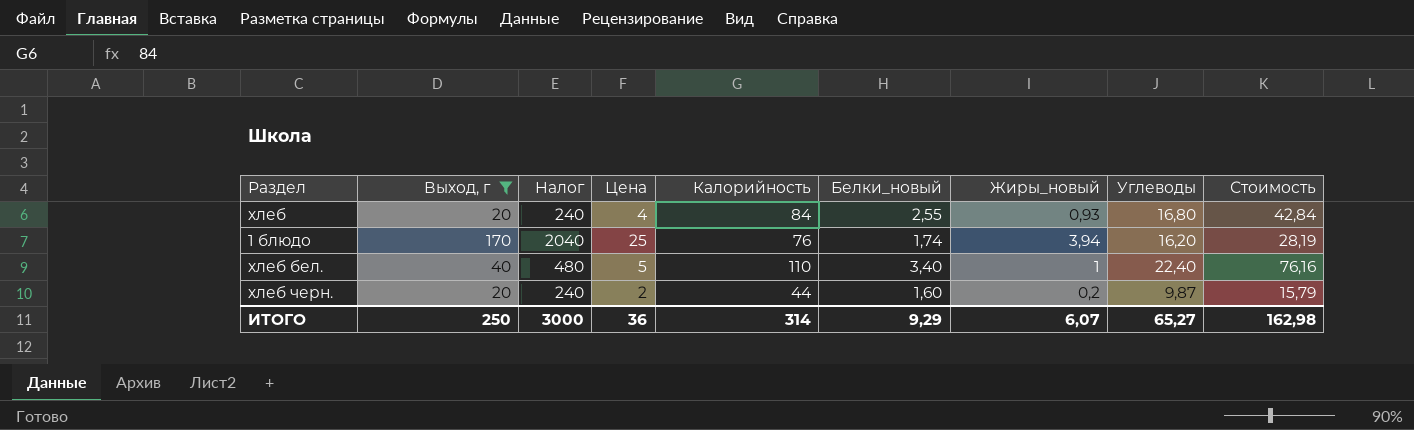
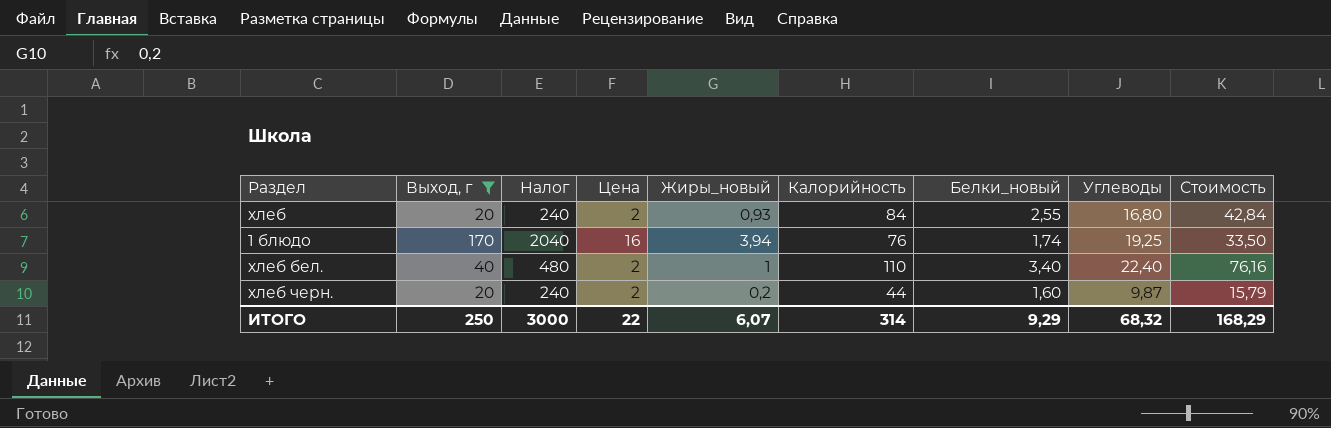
column Жиры_новый | position: 7 -> 5
хлеб | Цена: 4 -> 2
1 блюдо | Цена: 25 -> 16
1 блюдо | Углеводы: 16,20 -> 19,25
1 блюдо | Стоимость: 28,19 -> 33,50
хлеб бел. | Цена: 5 -> 2
ИТОГО | Цена: 36 -> 22
ИТОГО | Углеводы: 65,27 -> 68,32
ИТОГО | Стоимость: 162,98 -> 168,29

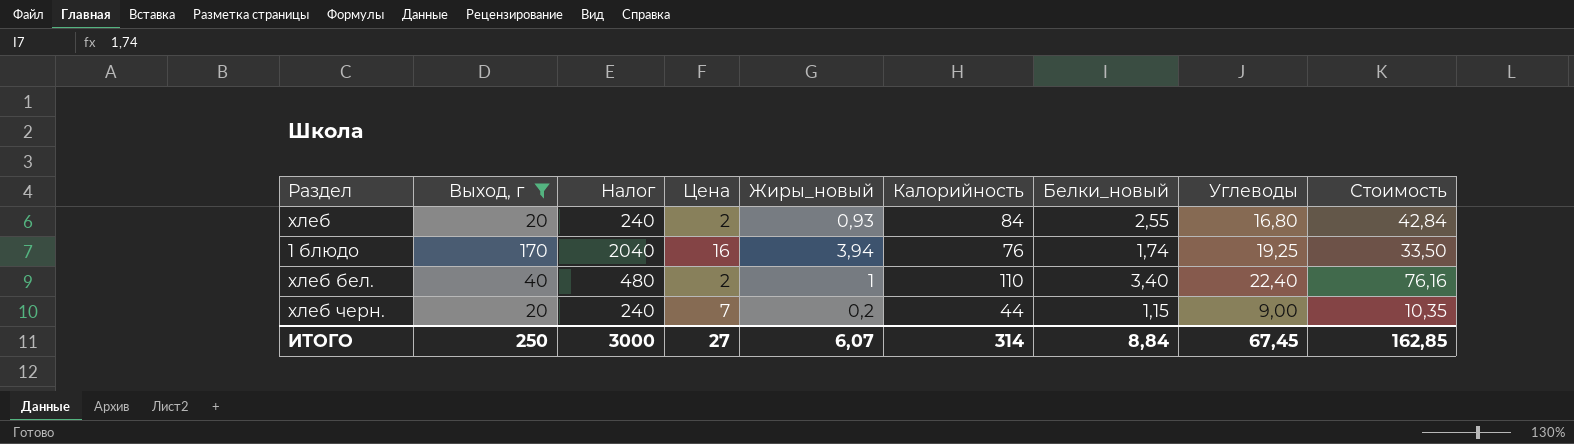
хлеб черн. | Цена: 2 -> 7
хлеб черн. | Белки_новый: 1,60 -> 1,15
хлеб черн. | Углеводы: 9,87 -> 9,00
хлеб черн. | Стоимость: 15,79 -> 10,35
ИТОГО | Цена: 22 -> 27
ИТОГО | Белки_новый: 9,29 -> 8,84
ИТОГО | Углеводы: 68,32 -> 67,45
ИТОГО | Стоимость: 168,29 -> 162,85

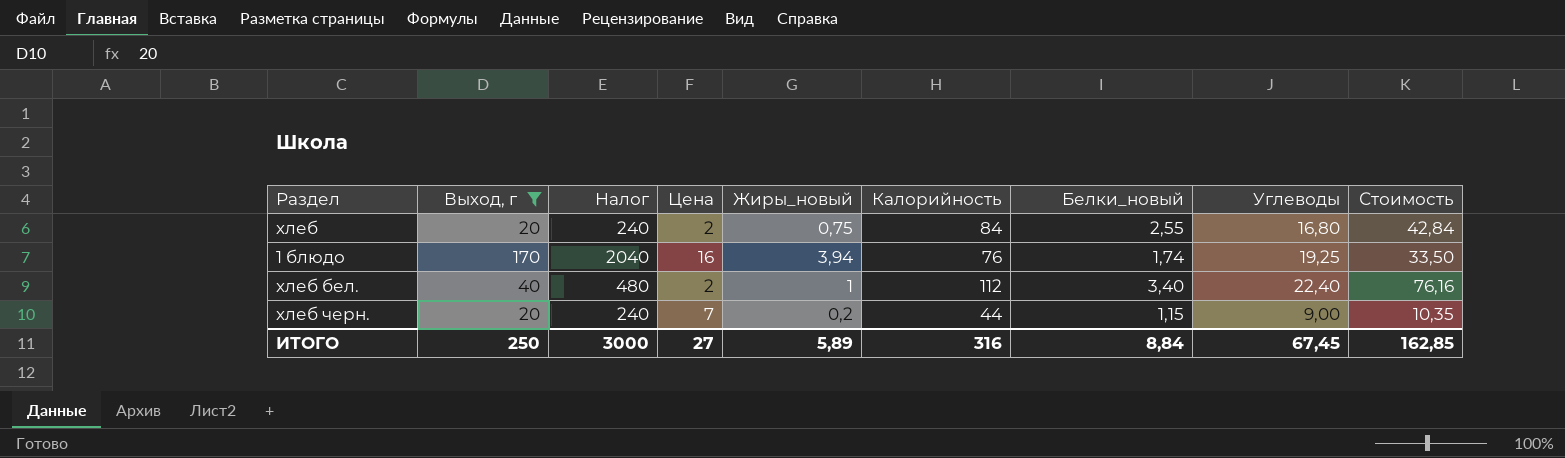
хлеб | Жиры_новый: 0,93 -> 0,75
хлеб бел. | Калорийность: 110 -> 112
ИТОГО | Жиры_новый: 6,07 -> 5,89
ИТОГО | Калорийность: 314 -> 316

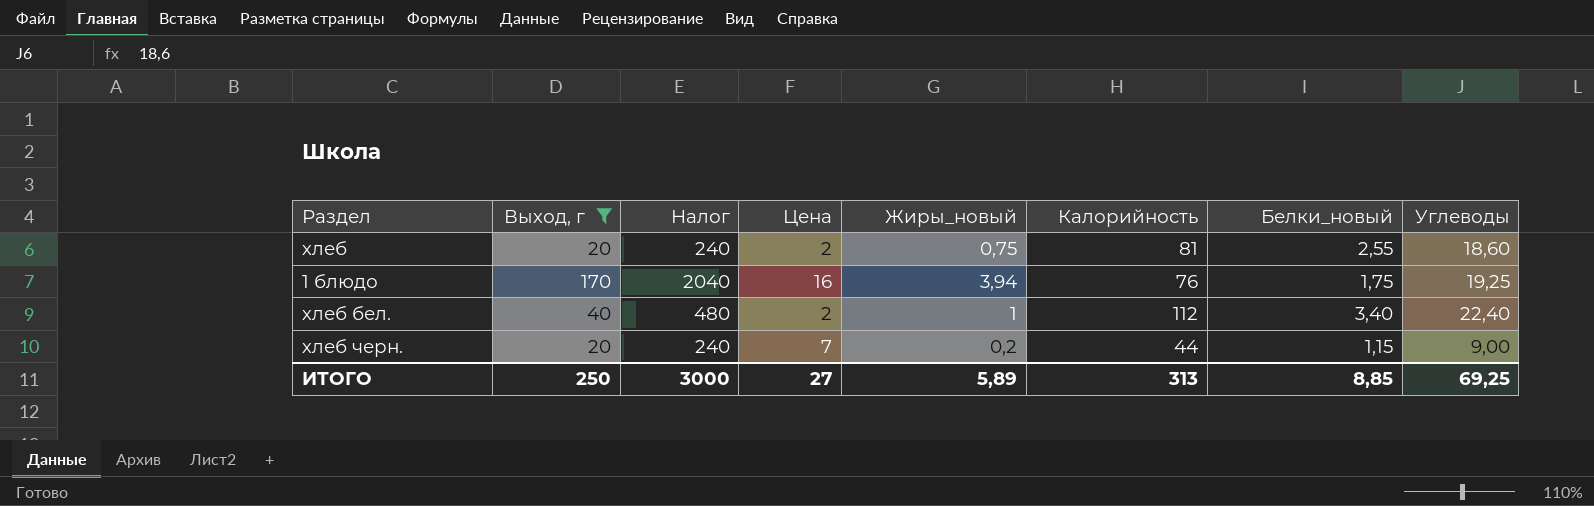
column Стоимость | formula: [Белки_новый] * [Углеводы] -> none
хлеб | Калорийность: 84 -> 81
хлеб | Углеводы: 16,80 -> 18,60
1 блюдо | Белки_новый: 1,74 -> 1,75
ИТОГО | Калорийность: 316 -> 313
ИТОГО | Белки_новый: 8,84 -> 8,85
ИТОГО | Углеводы: 67,45 -> 69,25

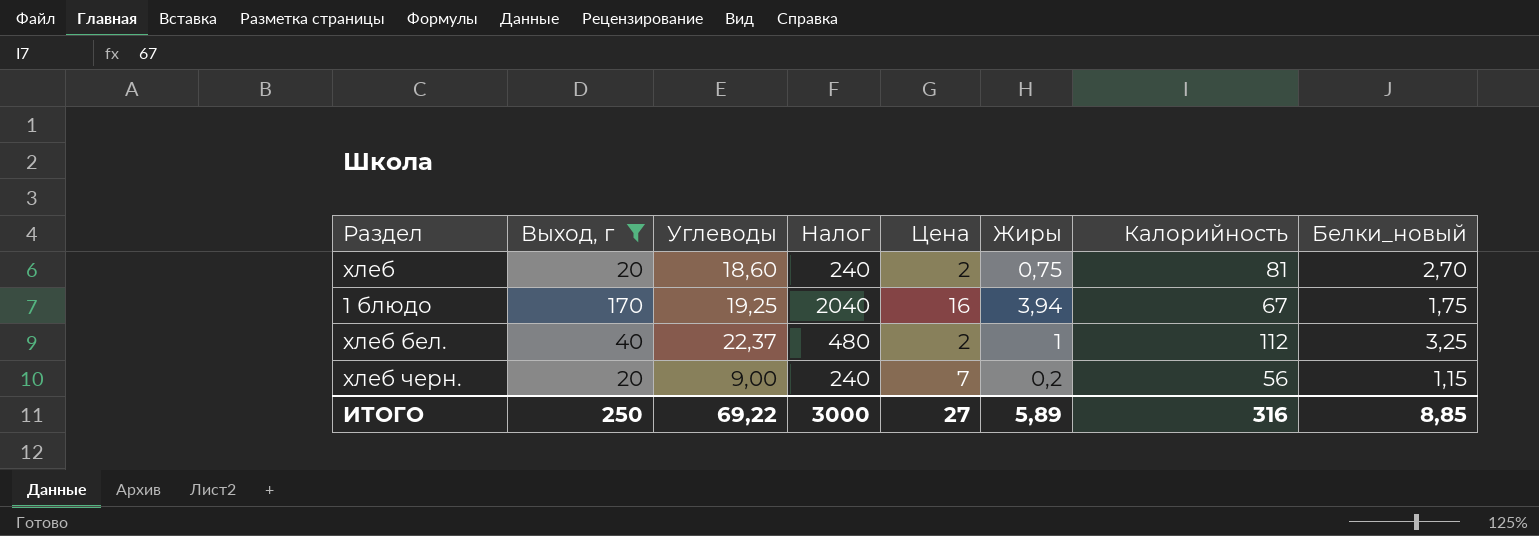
column Углеводы | position: 8 -> 3
column name: Жиры_новый -> Жиры
хлеб | Белки_новый: 2,55 -> 2,70
1 блюдо | Калорийность: 76 -> 67
хлеб бел. | Углеводы: 22,40 -> 22,37
хлеб бел. | Белки_новый: 3,40 -> 3,25
хлеб черн. | Калорийность: 44 -> 56
ИТОГО | Углеводы: 69,25 -> 69,22
ИТОГО | Калорийность: 313 -> 316

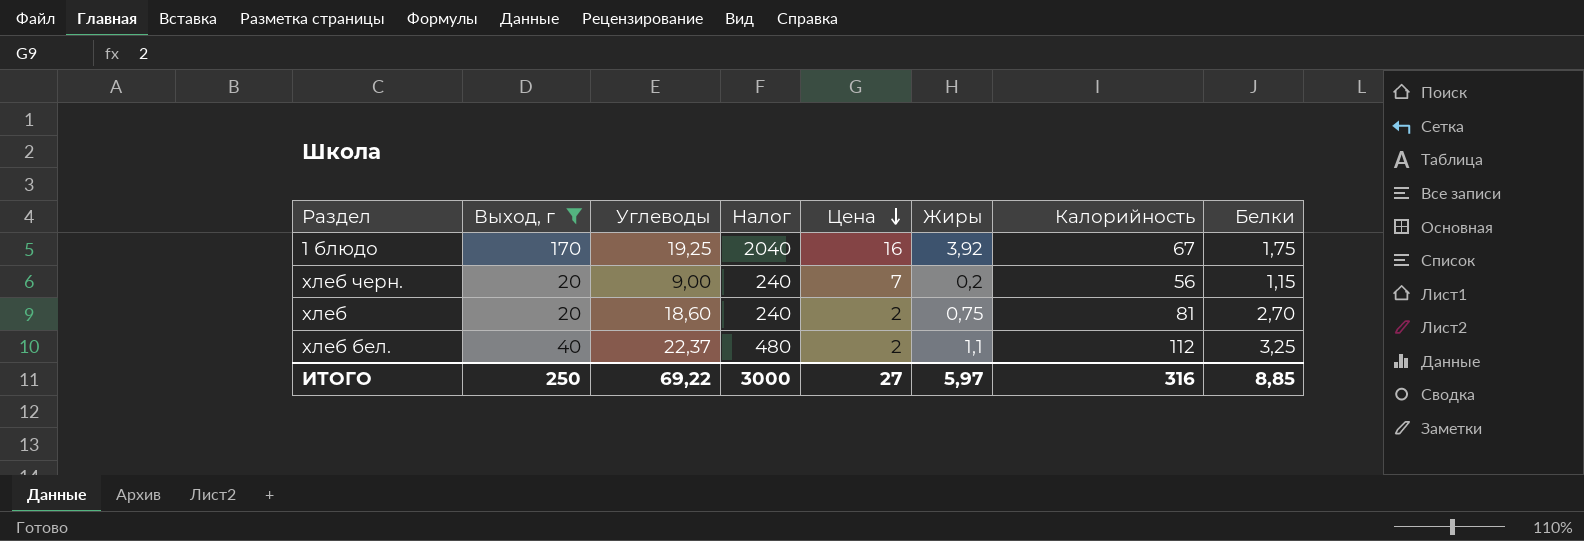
row order: none -> Цена descending
column name: Белки_новый -> Белки
1 блюдо | Жиры: 3,94 -> 3,92
хлеб бел. | Жиры: 1 -> 1,1
ИТОГО | Жиры: 5,89 -> 5,97

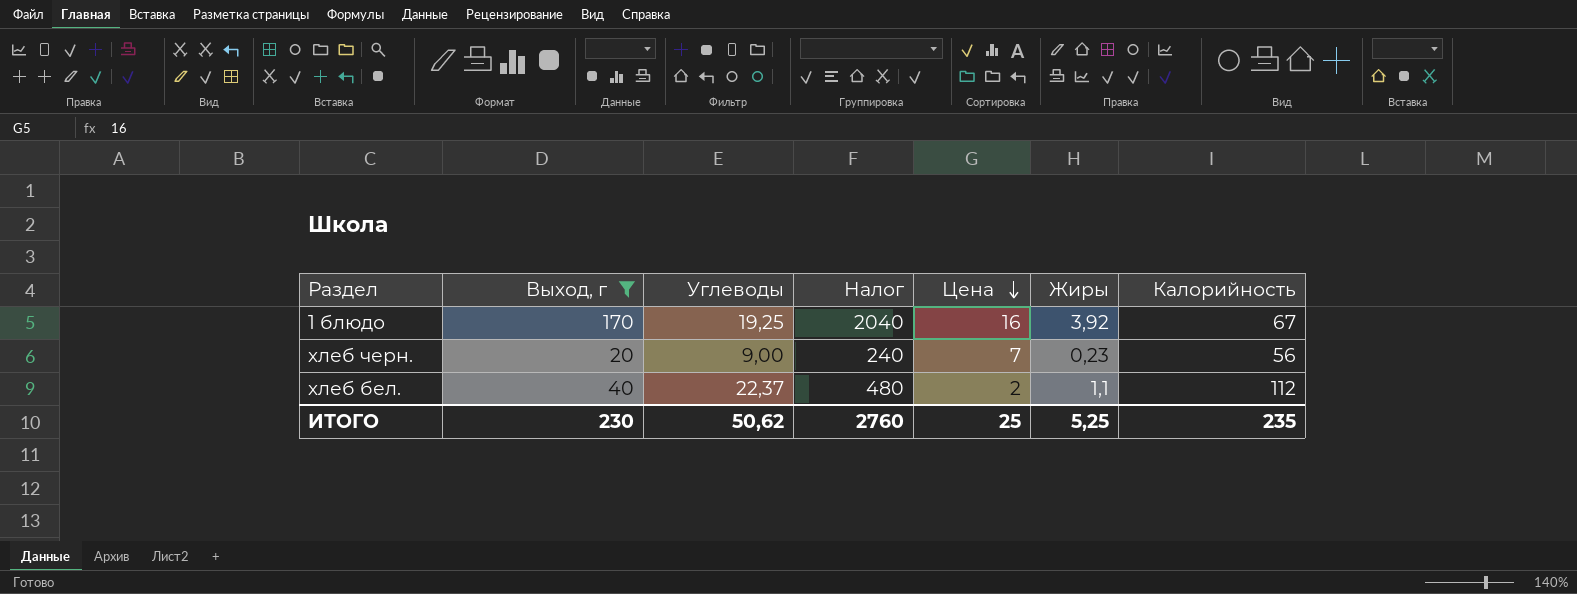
column Белки | position: 8 -> none
row хлеб: 20 | 18,60 | 240 | 2 | 0,75 | 81 | 2,70 -> none
хлеб черн. | Жиры: 0,2 -> 0,23
ИТОГО | Выход, г: 250 -> 230
ИТОГО | Углеводы: 69,22 -> 50,62
ИТОГО | Налог: 3000 -> 2760
ИТОГО | Цена: 27 -> 25
ИТОГО | Жиры: 5,97 -> 5,25
ИТОГО | Калорийность: 316 -> 235

